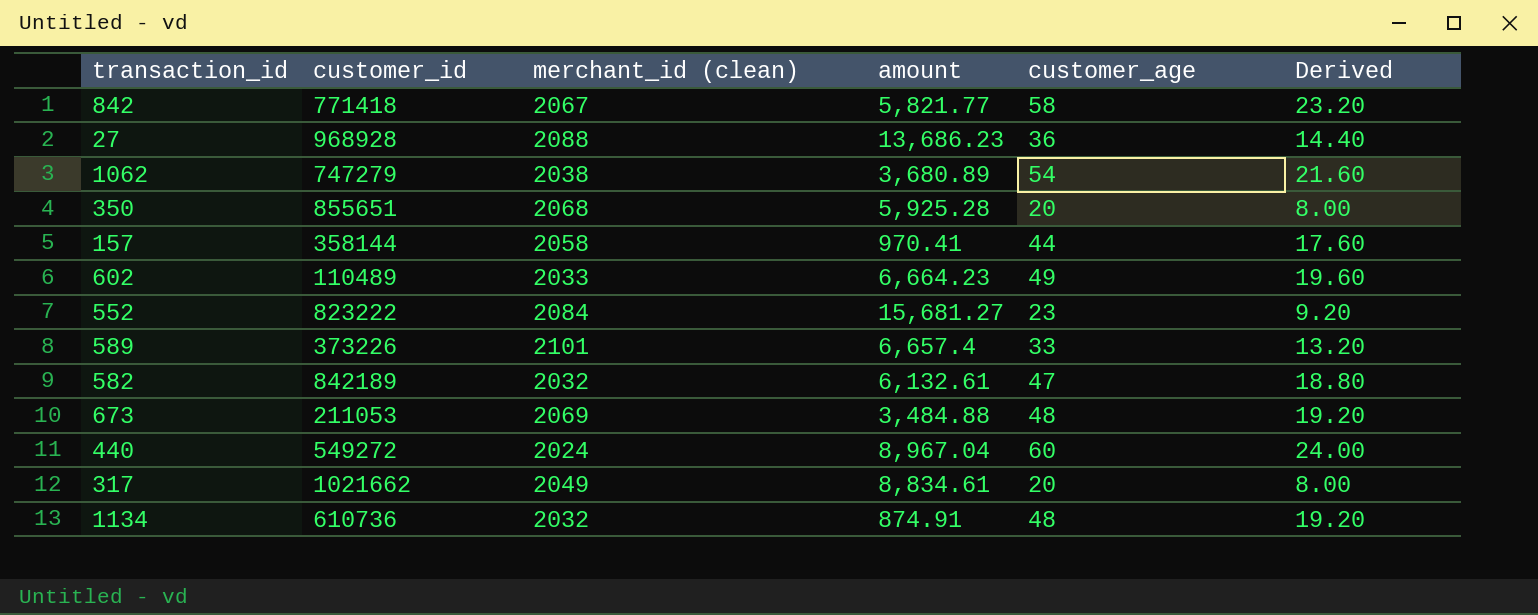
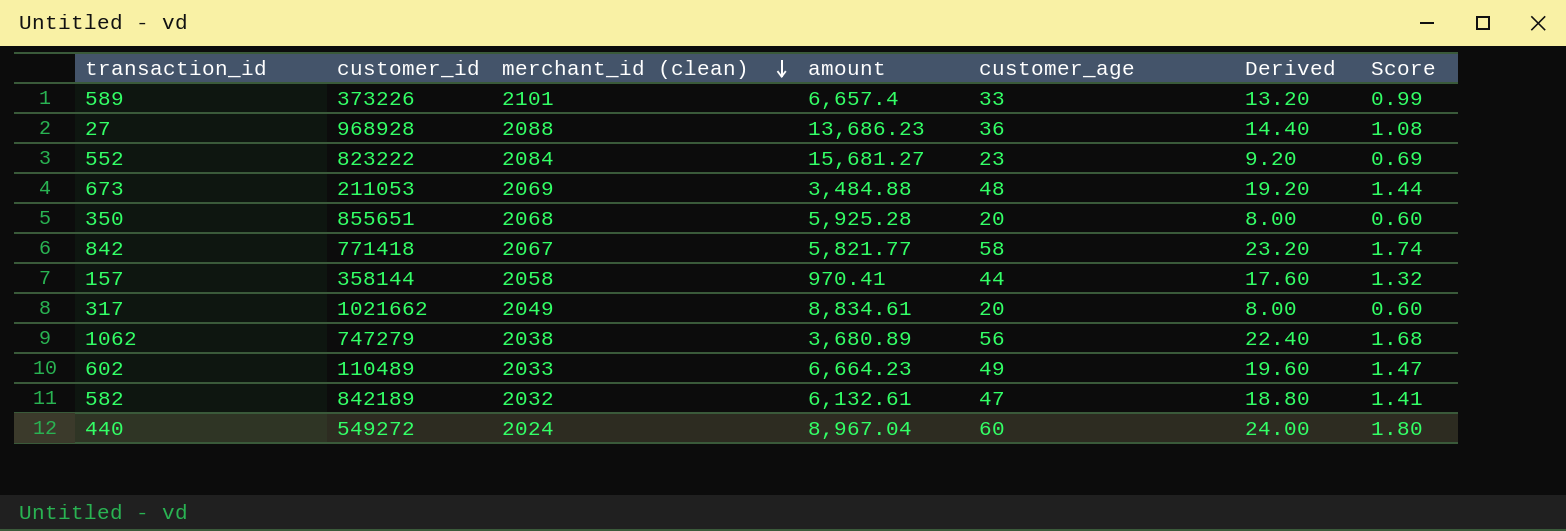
row order: none -> merchant_id (clean) descending
column Score | formula: none -> [customer_age] * 0.03
row 1134: 610736 | 2032 | 874.91 | 48 | 19.20 -> none
1062 | customer_age: 54 -> 56
1062 | Derived: 21.60 -> 22.40

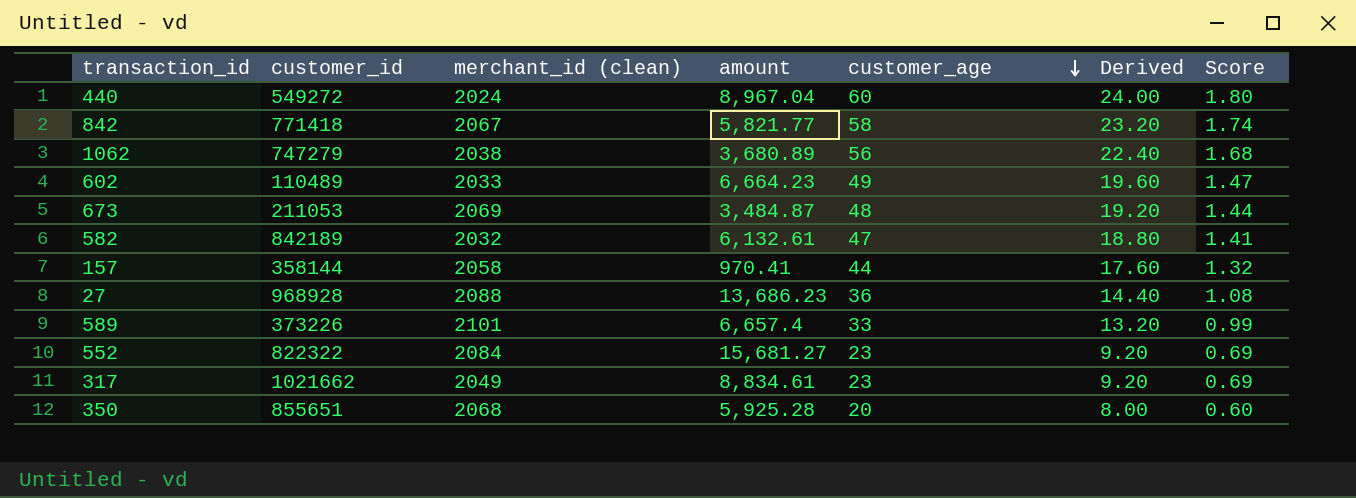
row order: merchant_id (clean) descending -> customer_age descending
673 | amount: 3,484.88 -> 3,484.87
552 | customer_id: 823222 -> 822322
317 | customer_age: 20 -> 23
317 | Derived: 8.00 -> 9.20
317 | Score: 0.60 -> 0.69

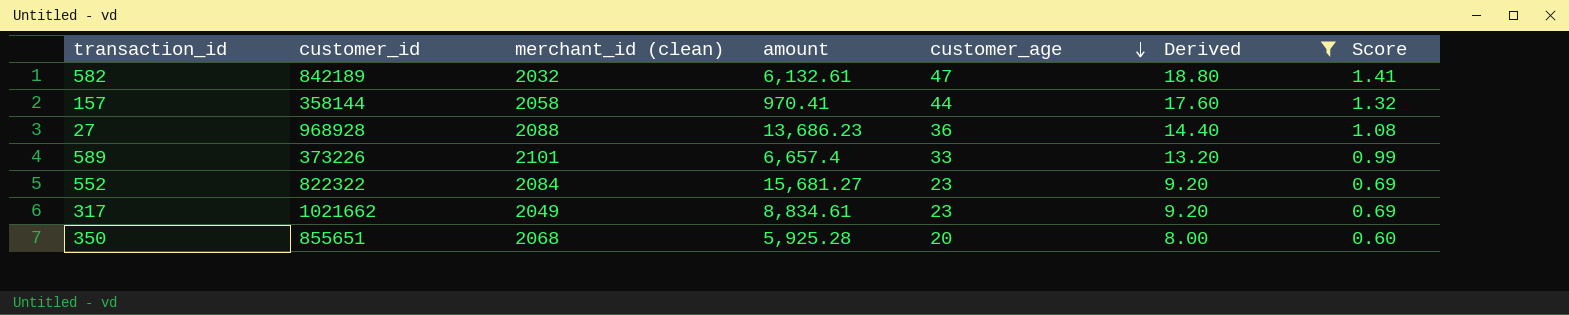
filter: none -> Derived <= 18.80

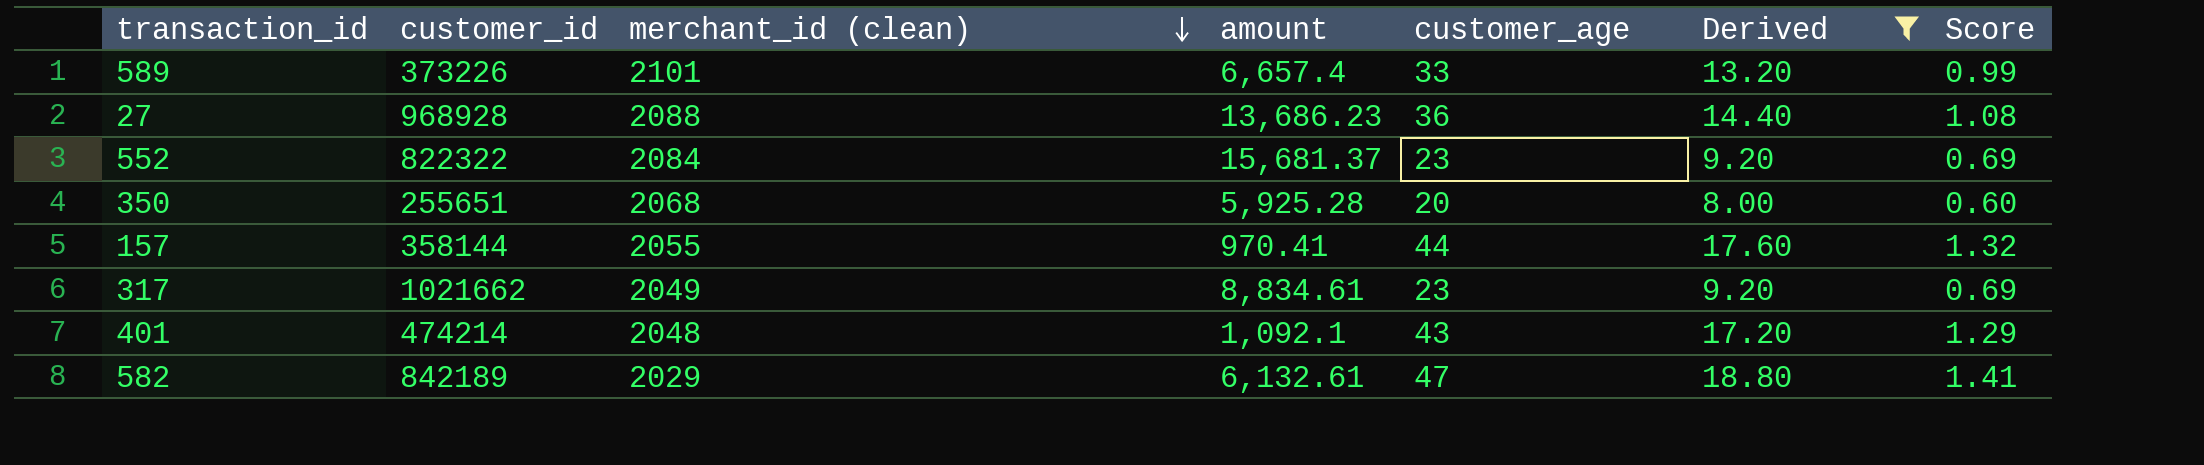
row order: customer_age descending -> merchant_id (clean) descending
552 | amount: 15,681.27 -> 15,681.37
350 | customer_id: 855651 -> 255651
157 | merchant_id (clean): 2058 -> 2055
row 401: none -> 474214 | 2048 | 1,092.1 | 43 | 17.20 | 1.29
582 | merchant_id (clean): 2032 -> 2029

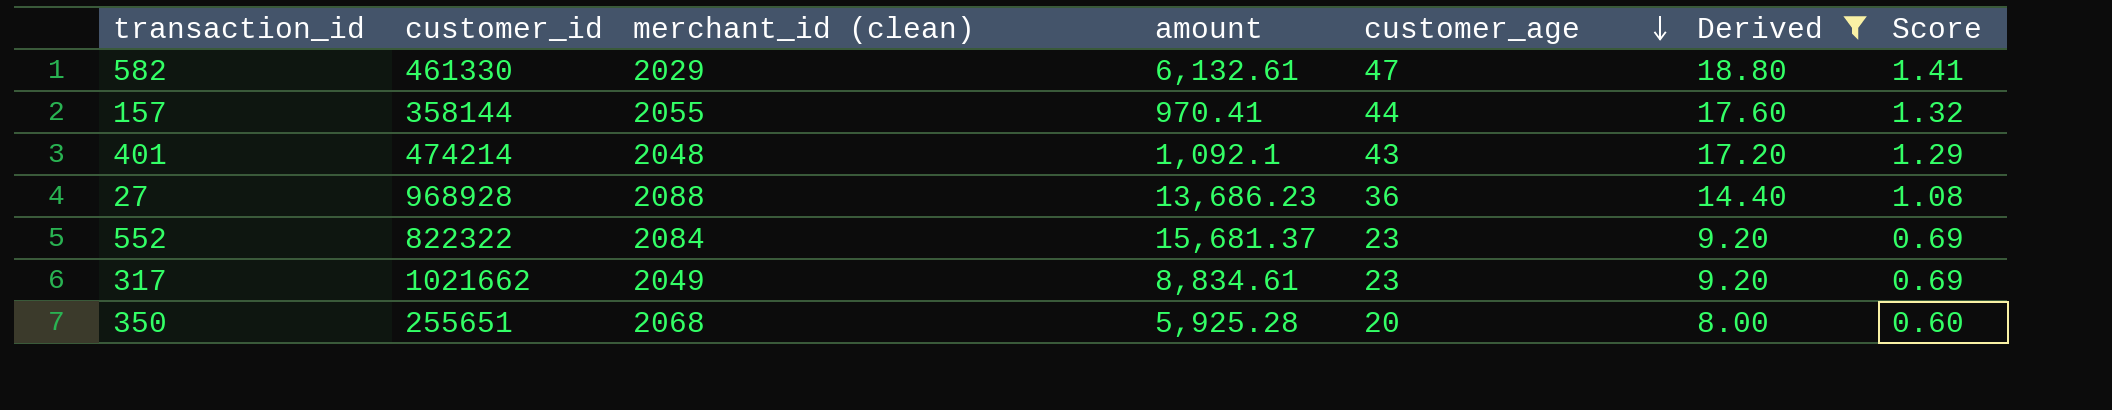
row order: merchant_id (clean) descending -> customer_age descending
row 589: 373226 | 2101 | 6,657.4 | 33 | 13.20 | 0.99 -> none
582 | customer_id: 842189 -> 461330

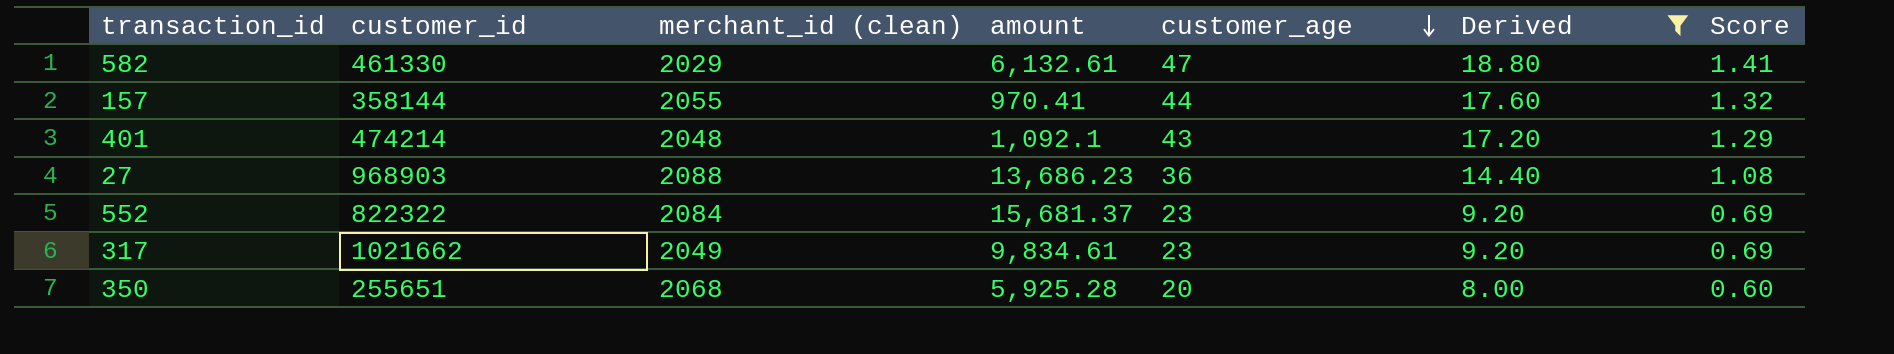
27 | customer_id: 968928 -> 968903
317 | amount: 8,834.61 -> 9,834.61

